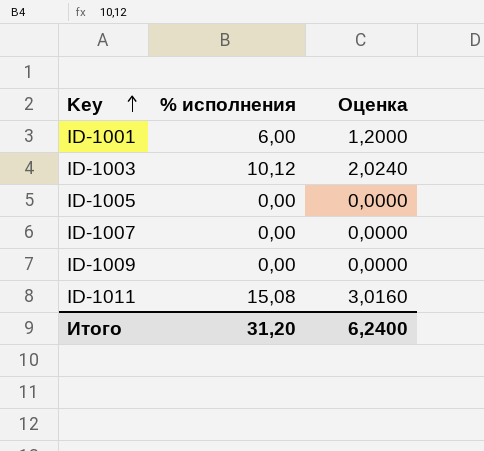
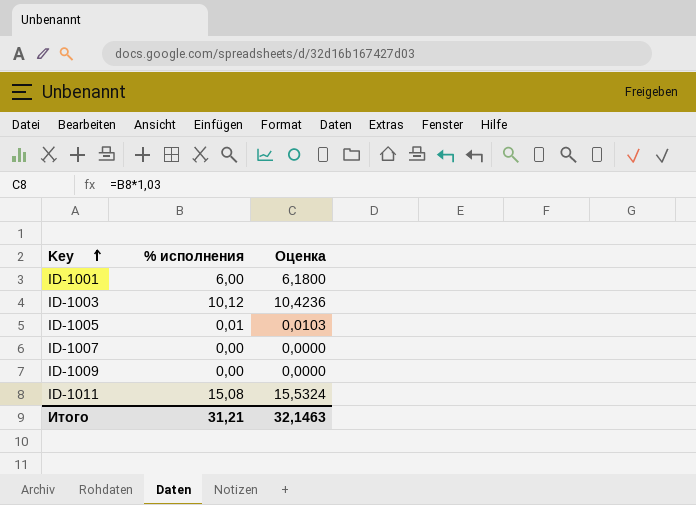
column Оценка | formula: [% исполнения] * 0,2 -> [% исполнения] * 1,03
ID-1005 | % исполнения: 0,00 -> 0,01
Итого | % исполнения: 31,20 -> 31,21
Итого | Оценка: 6,2400 -> 32,1463

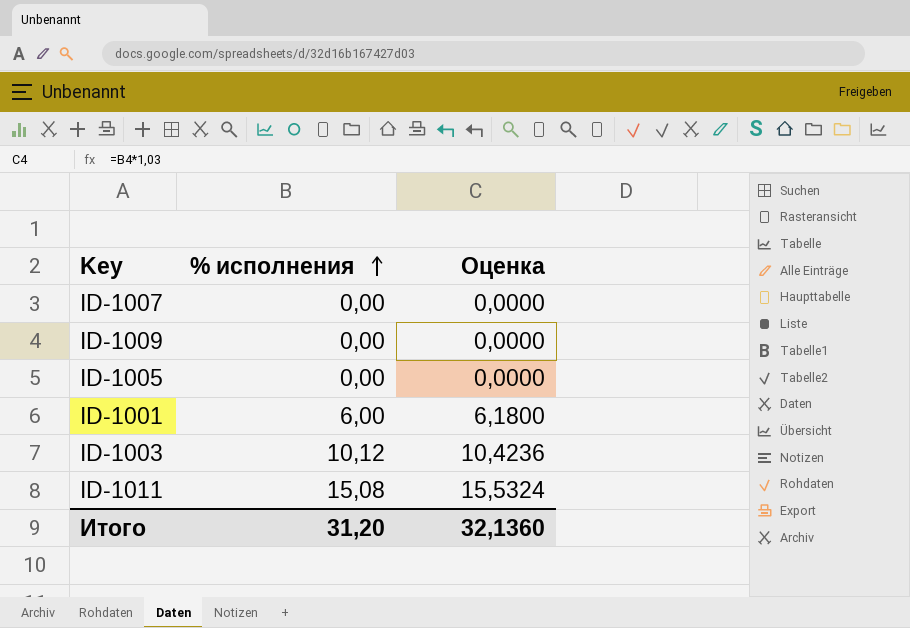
row order: Key ascending -> % исполнения ascending
ID-1005 | % исполнения: 0,01 -> 0,00
ID-1005 | Оценка: 0,0103 -> 0,0000
Итого | % исполнения: 31,21 -> 31,20
Итого | Оценка: 32,1463 -> 32,1360

